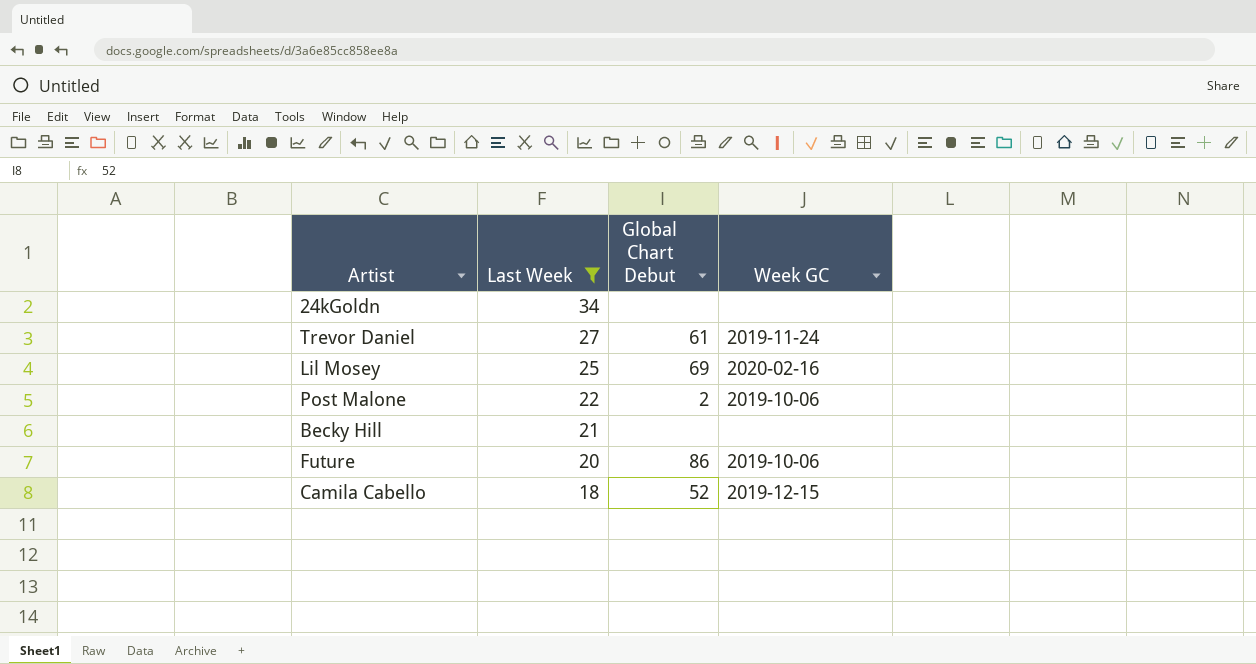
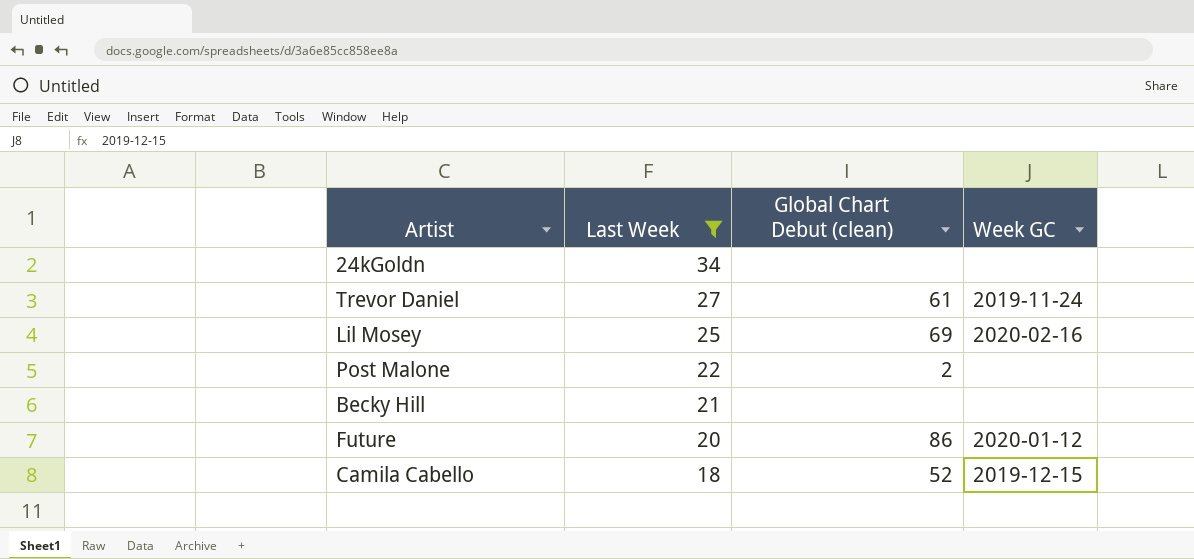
column name: Global Chart Debut -> Global Chart Debut (clean)
Post Malone | Week GC: 2019-10-06 -> none
Future | Week GC: 2019-10-06 -> 2020-01-12

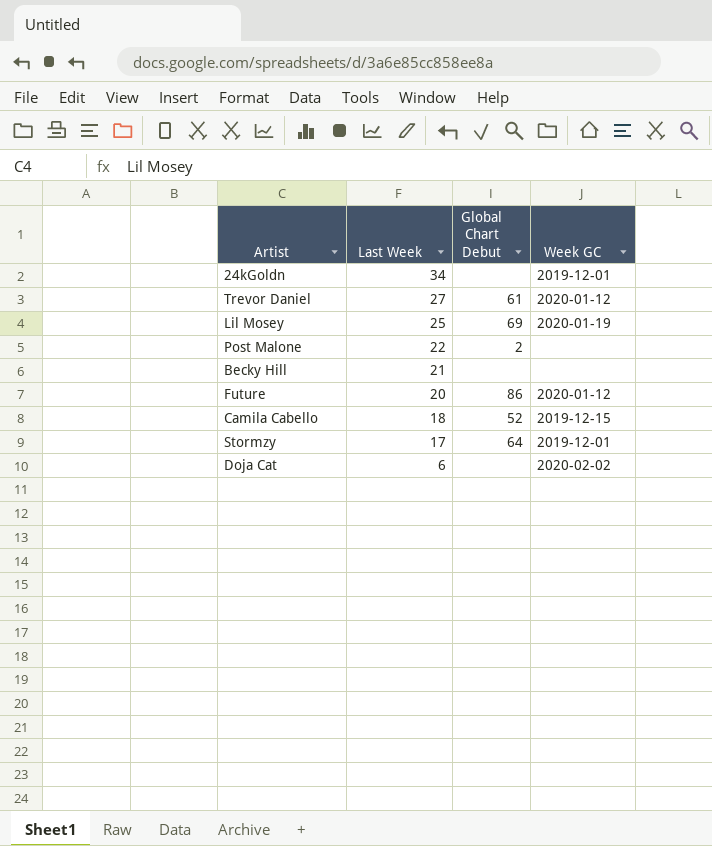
filter: Last Week >= 18 -> none
column name: Global Chart Debut (clean) -> Global Chart Debut
24kGoldn | Week GC: none -> 2019-12-01
Trevor Daniel | Week GC: 2019-11-24 -> 2020-01-12
Lil Mosey | Week GC: 2020-02-16 -> 2020-01-19

